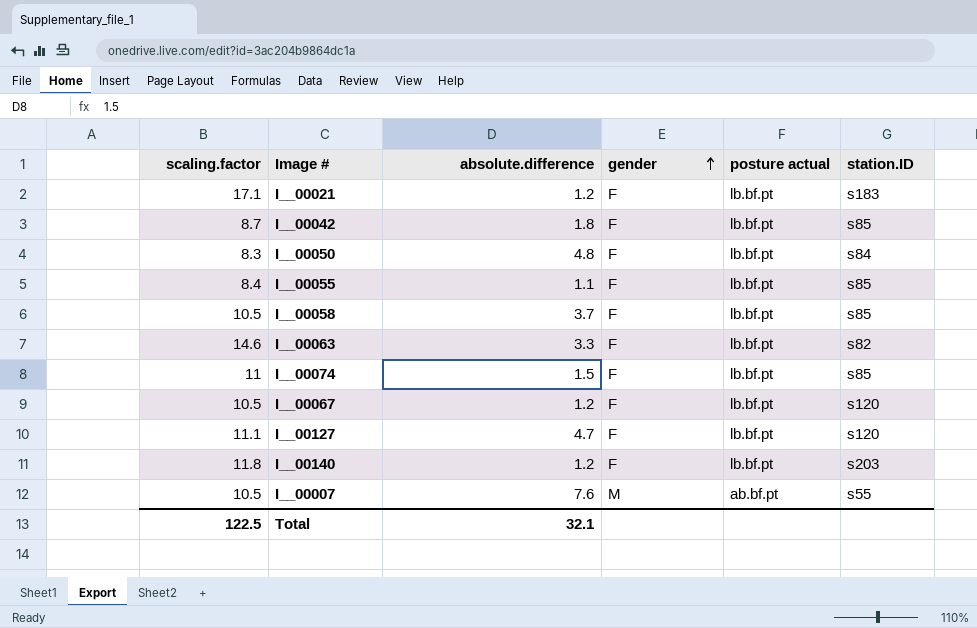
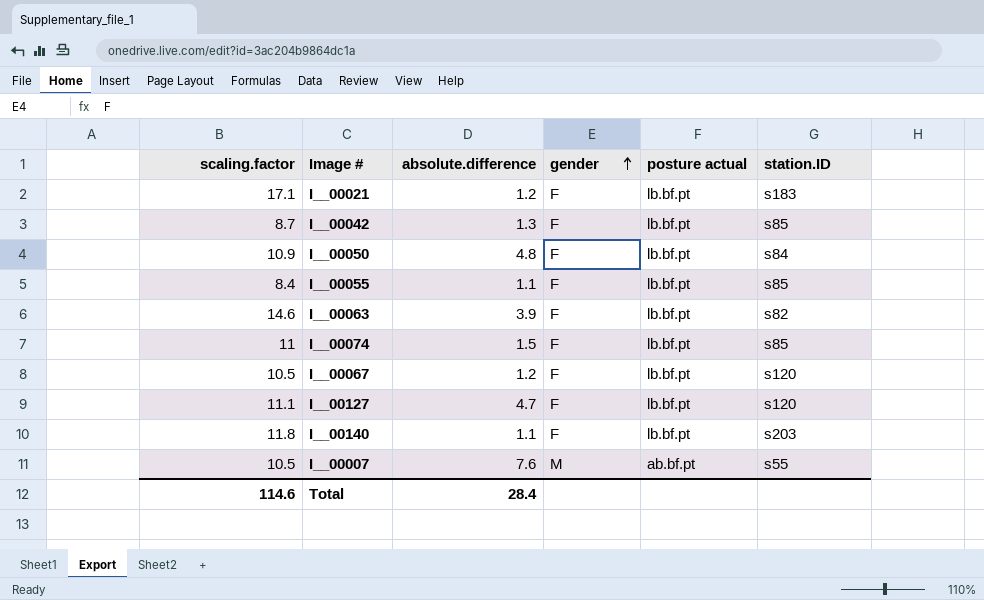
row I__00058: 10.5 | 3.7 | F | lb.bf.pt | s85 -> none
I__00042 | absolute.difference: 1.8 -> 1.3
I__00050 | scaling.factor: 8.3 -> 10.9
I__00063 | absolute.difference: 3.3 -> 3.9
I__00140 | absolute.difference: 1.2 -> 1.1
Total | scaling.factor: 122.5 -> 114.6
Total | absolute.difference: 32.1 -> 28.4

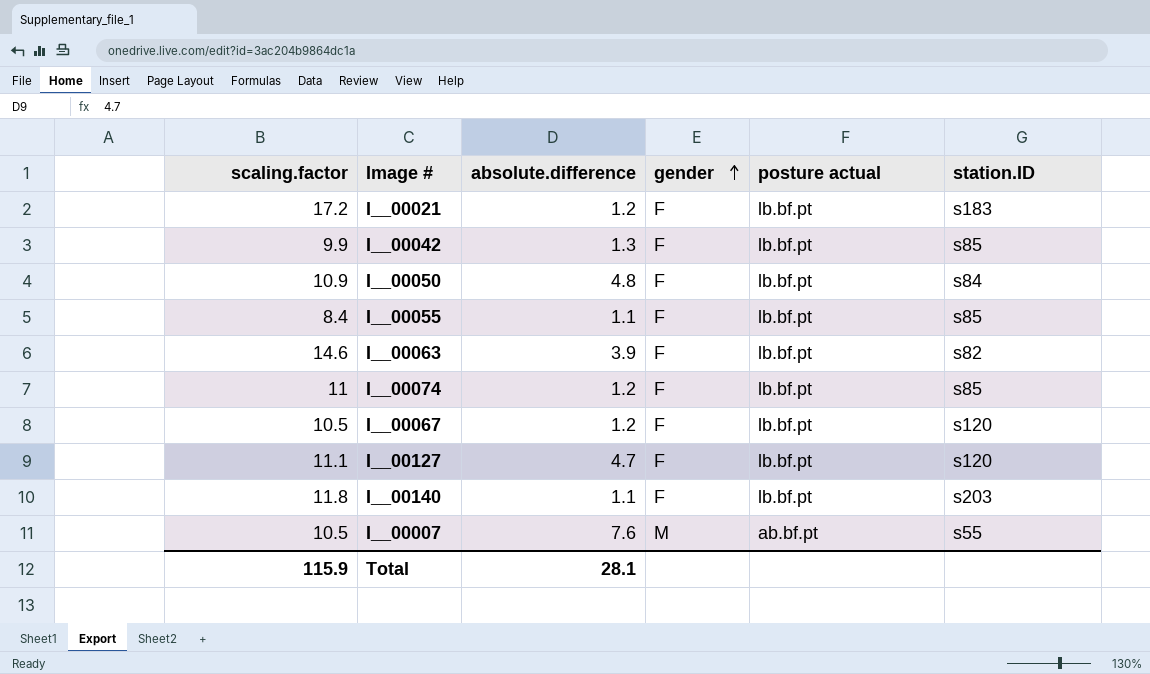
I__00021 | scaling.factor: 17.1 -> 17.2
I__00042 | scaling.factor: 8.7 -> 9.9
I__00074 | absolute.difference: 1.5 -> 1.2
Total | scaling.factor: 114.6 -> 115.9
Total | absolute.difference: 28.4 -> 28.1

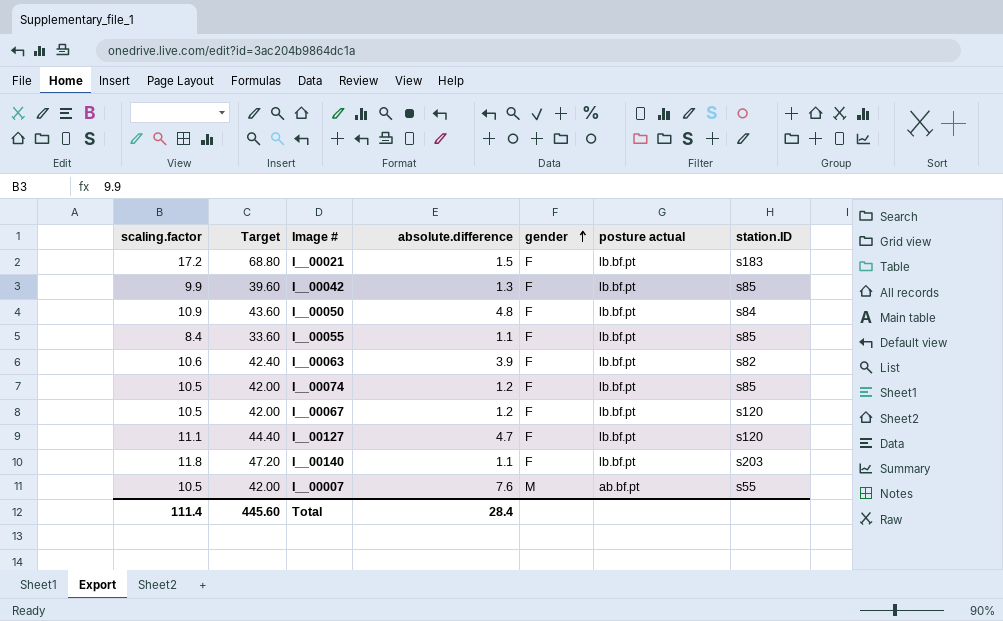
column Target | formula: none -> [scaling.factor] * 4
I__00021 | absolute.difference: 1.2 -> 1.5
I__00063 | scaling.factor: 14.6 -> 10.6
I__00074 | scaling.factor: 11 -> 10.5
Total | scaling.factor: 115.9 -> 111.4
Total | absolute.difference: 28.1 -> 28.4

